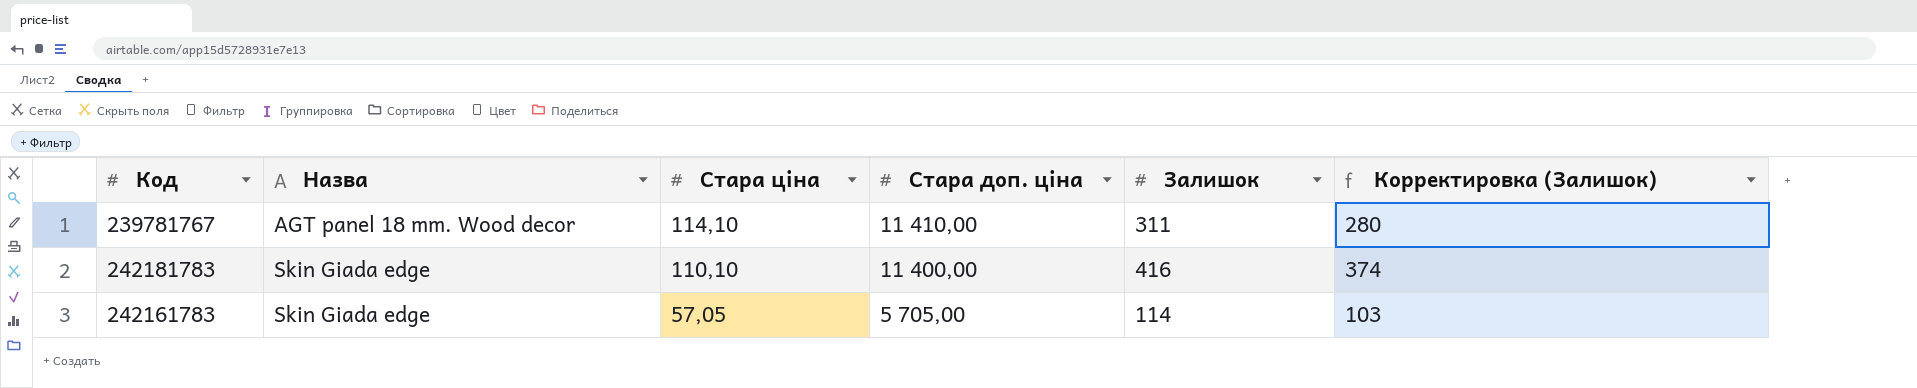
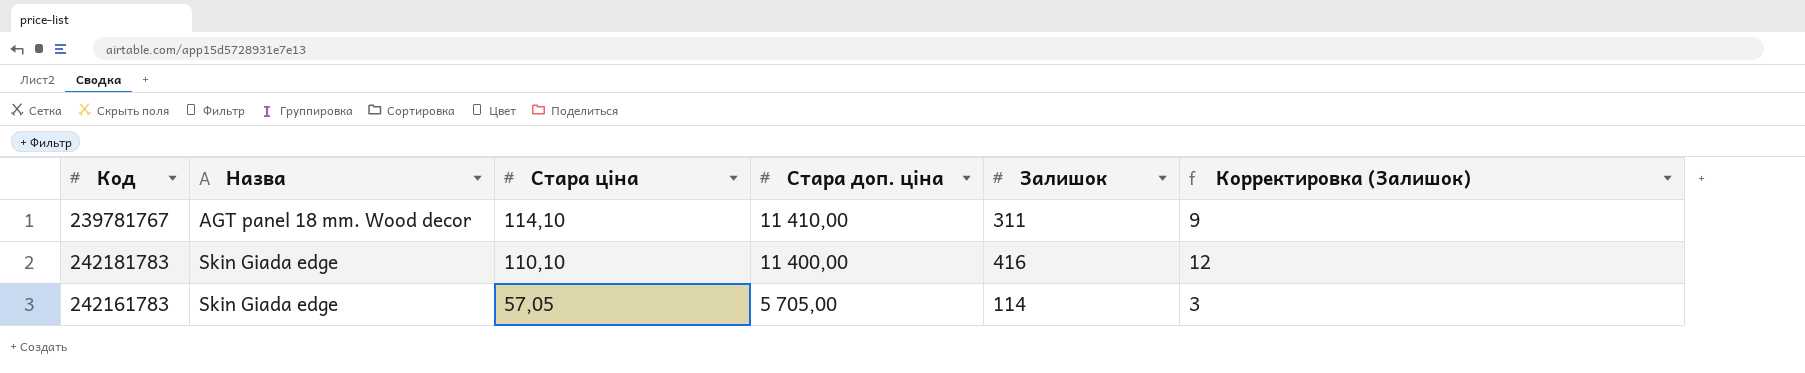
column Корректировка (Залишок) | formula: [Залишок] * 0,9 -> [Залишок] * 0,03

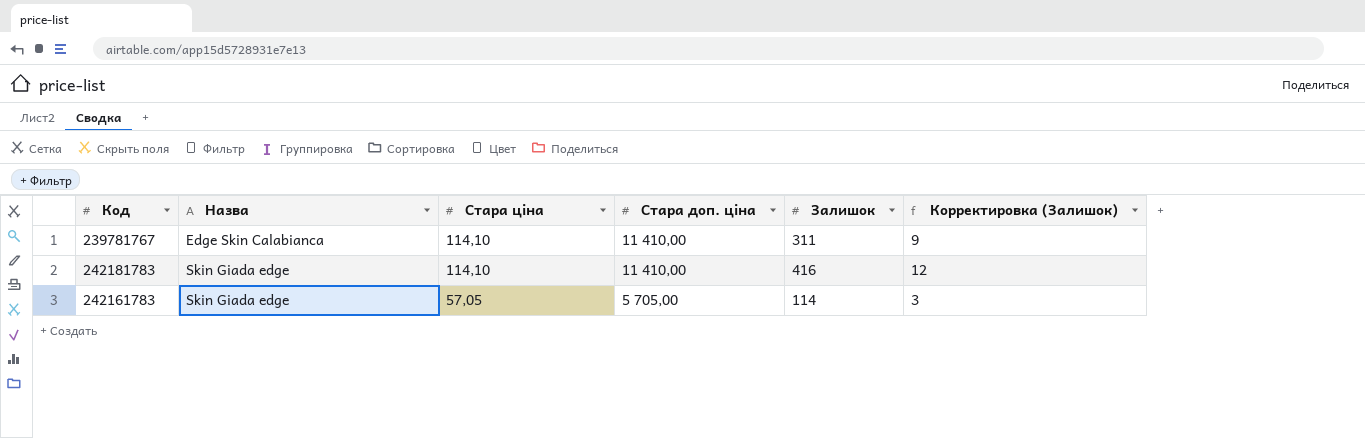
239781767 | Назва: AGT panel 18 mm. Wood decor -> Edge Skin Calabianca
242181783 | Стара ціна: 110,10 -> 114,10
242181783 | Стара доп. ціна: 11 400,00 -> 11 410,00

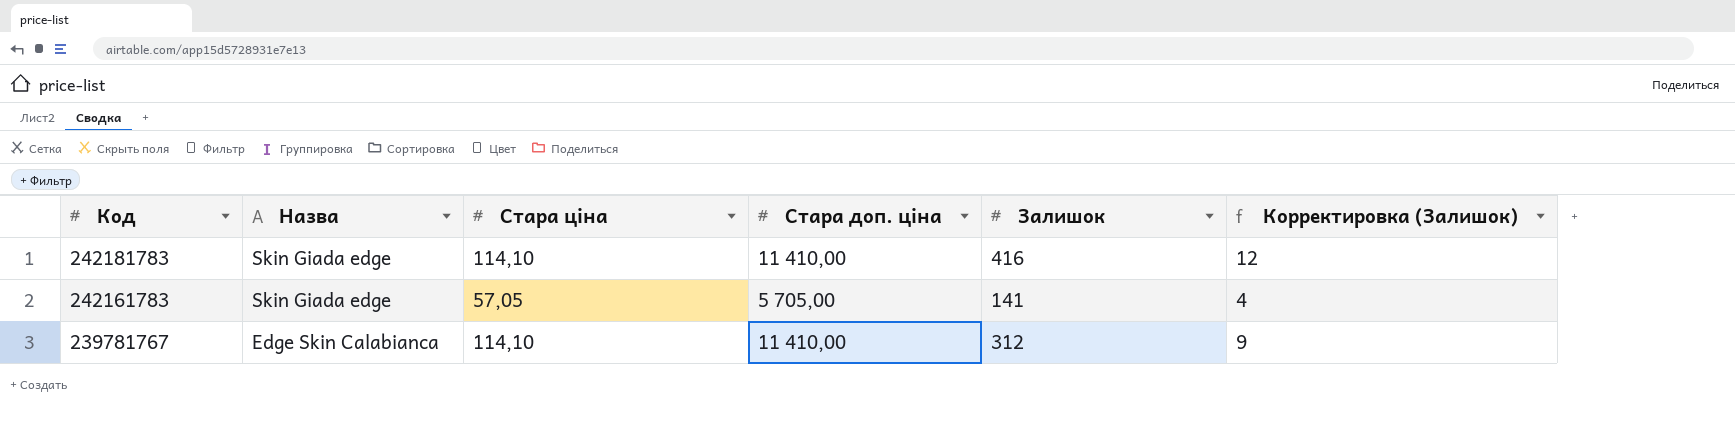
row order: Назва ascending -> Код descending
242161783 | Залишок: 114 -> 141
242161783 | Корректировка (Залишок): 3 -> 4
239781767 | Залишок: 311 -> 312

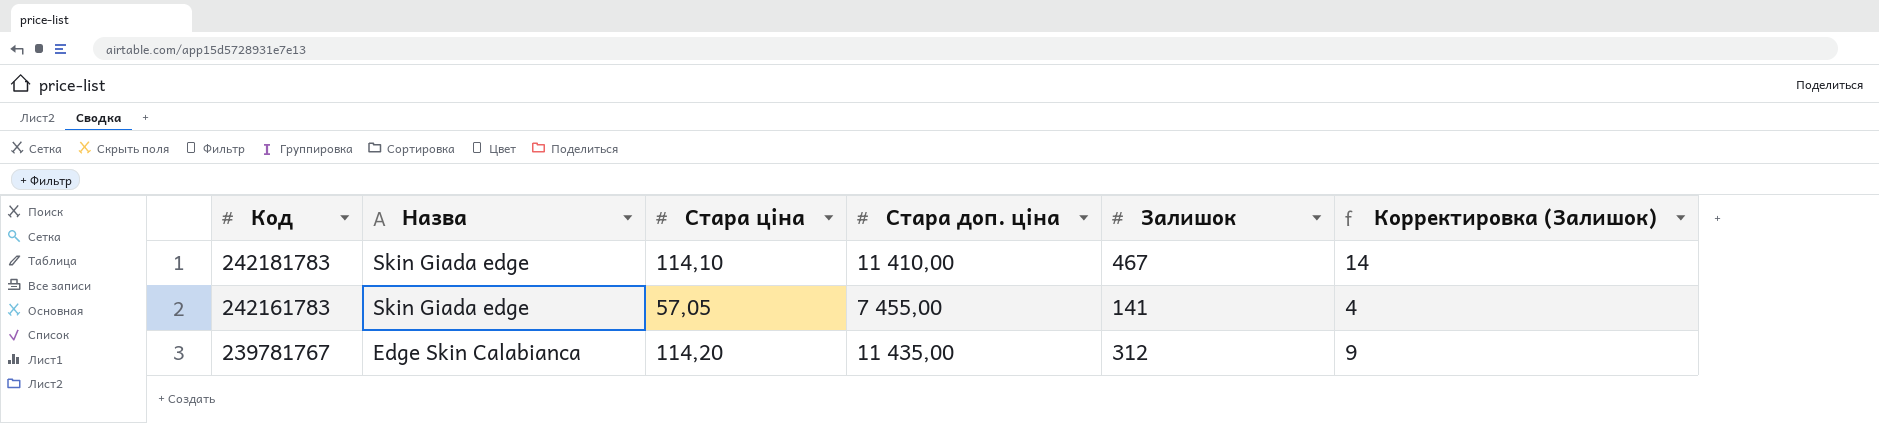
242181783 | Залишок: 416 -> 467
242181783 | Корректировка (Залишок): 12 -> 14
242161783 | Стара доп. ціна: 5 705,00 -> 7 455,00
239781767 | Стара ціна: 114,10 -> 114,20
239781767 | Стара доп. ціна: 11 410,00 -> 11 435,00

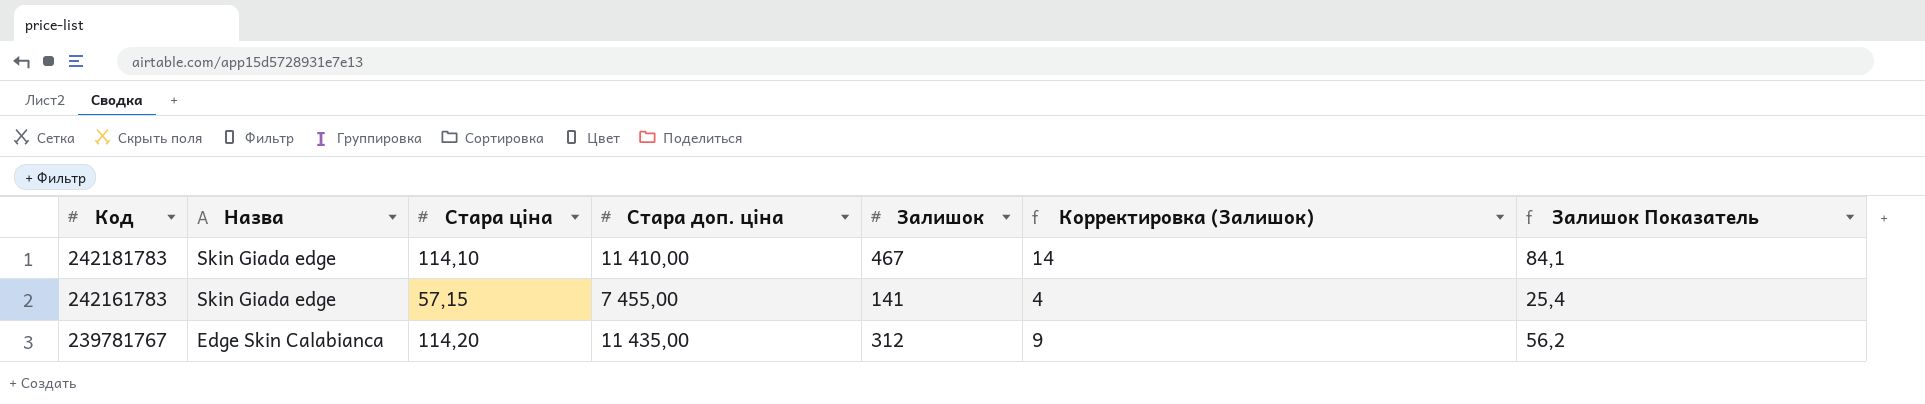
column Залишок Показатель | formula: none -> [Залишок] * 0,18
242161783 | Стара ціна: 57,05 -> 57,15

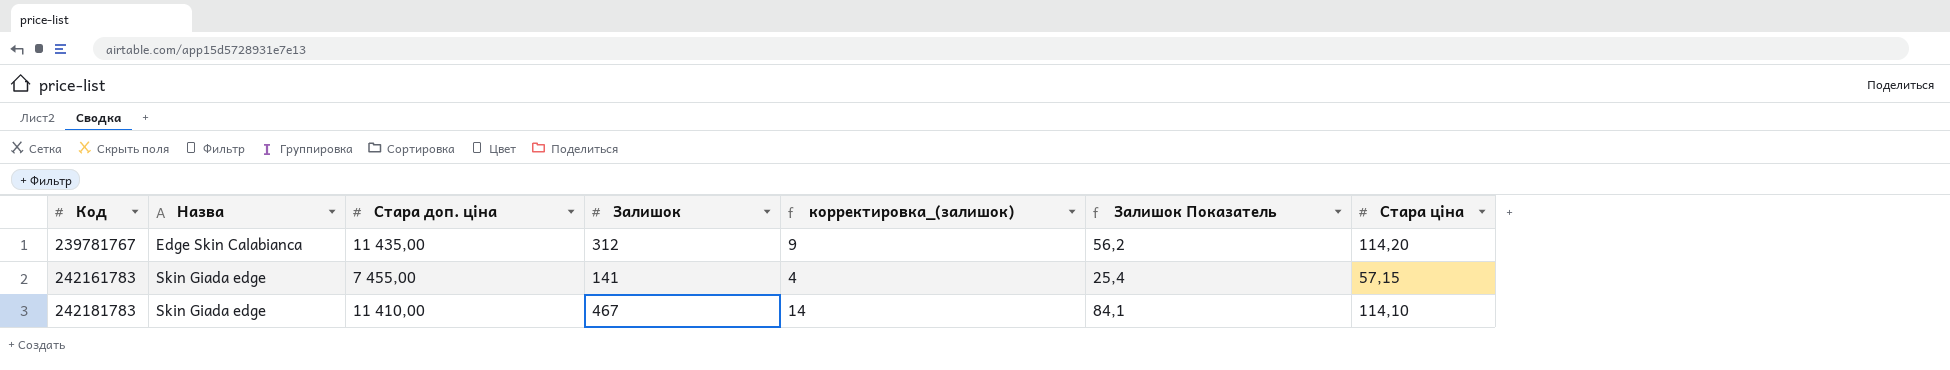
row order: Код descending -> Код ascending
column name: Корректировка (Залишок) -> корректировка_(залишок)
column Стара ціна | position: 3 -> 7

